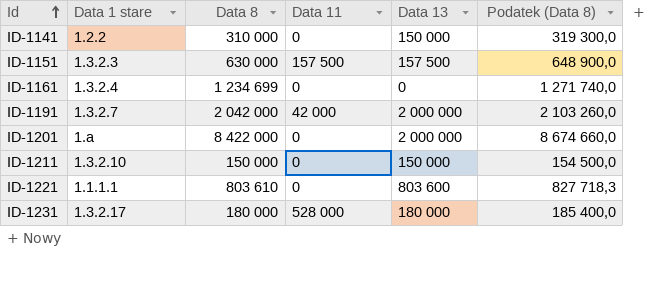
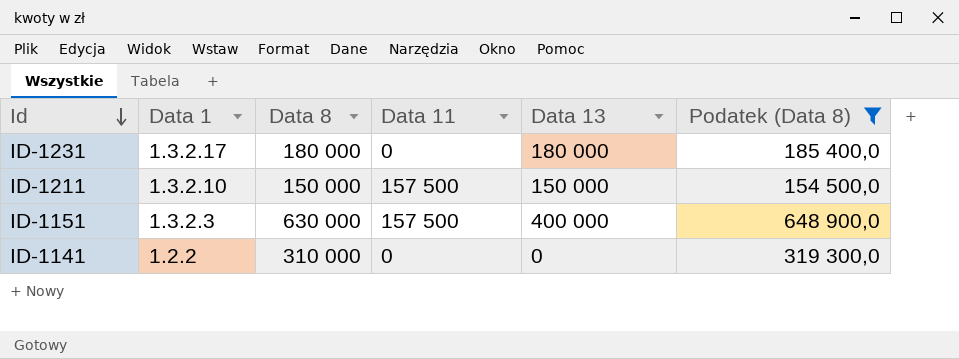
filter: none -> Podatek (Data 8) <= 648 900,0
row order: Id ascending -> Id descending
column name: Data 1 stare -> Data 1
ID-1231 | Data 11: 528 000 -> 0
ID-1211 | Data 11: 0 -> 157 500
ID-1151 | Data 13: 157 500 -> 400 000
ID-1141 | Data 13: 150 000 -> 0

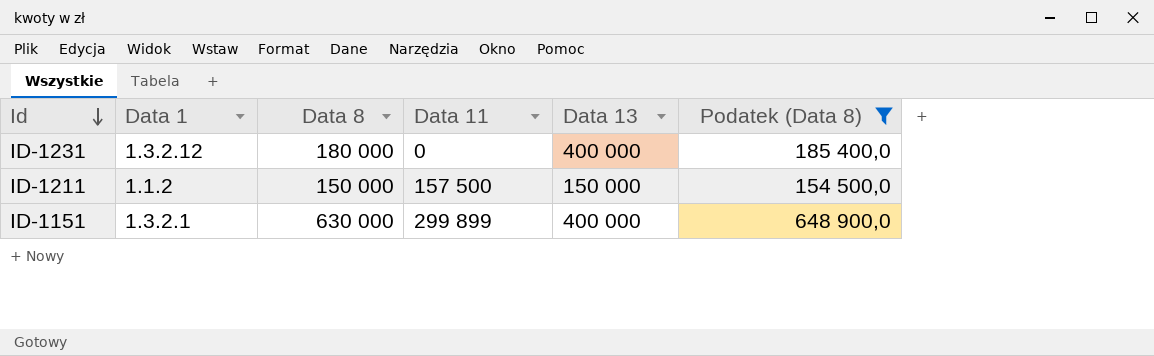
row ID-1141: 1.2.2 | 310 000 | 0 | 0 | 319 300,0 -> none
ID-1231 | Data 1: 1.3.2.17 -> 1.3.2.12
ID-1231 | Data 13: 180 000 -> 400 000
ID-1211 | Data 1: 1.3.2.10 -> 1.1.2
ID-1151 | Data 1: 1.3.2.3 -> 1.3.2.1
ID-1151 | Data 11: 157 500 -> 299 899

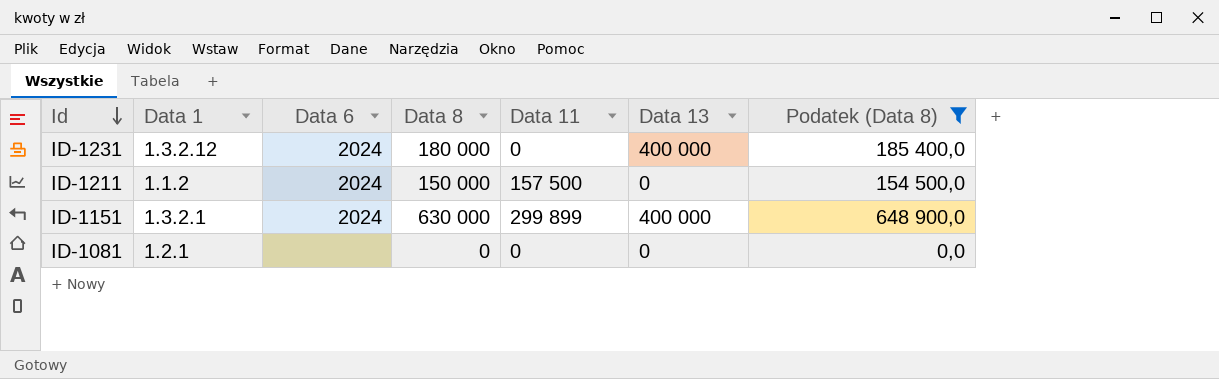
column Data 6 | position: none -> 3
ID-1211 | Data 13: 150 000 -> 0
row ID-1081: none -> 1.2.1 | none | 0 | 0 | 0 | 0,0

